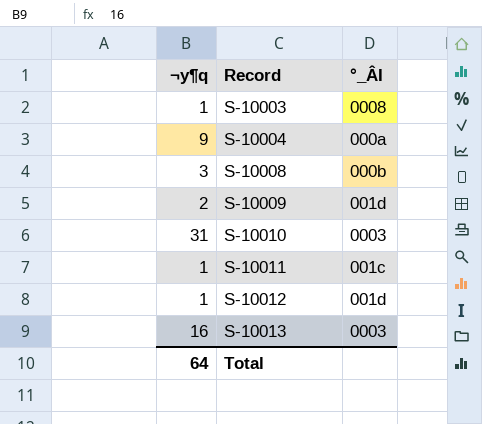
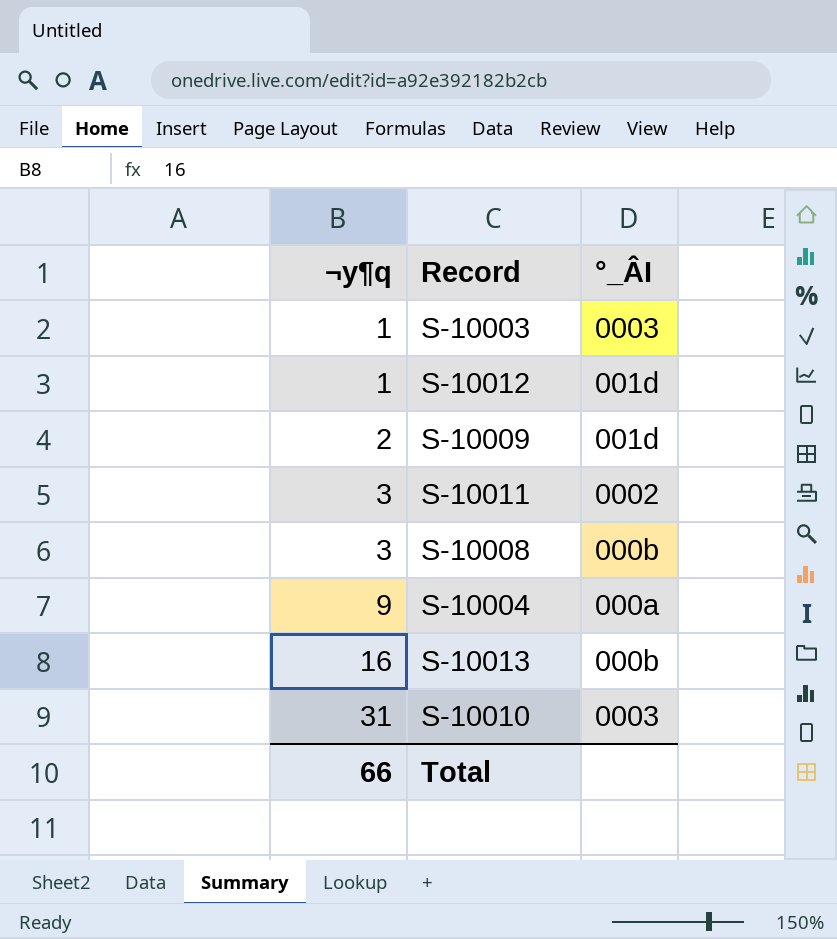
row order: Record ascending -> ¬y¶q ascending
S-10003 | °_ÂI: 0008 -> 0003
S-10011 | ¬y¶q: 1 -> 3
S-10011 | °_ÂI: 001c -> 0002
S-10013 | °_ÂI: 0003 -> 000b
Total | ¬y¶q: 64 -> 66

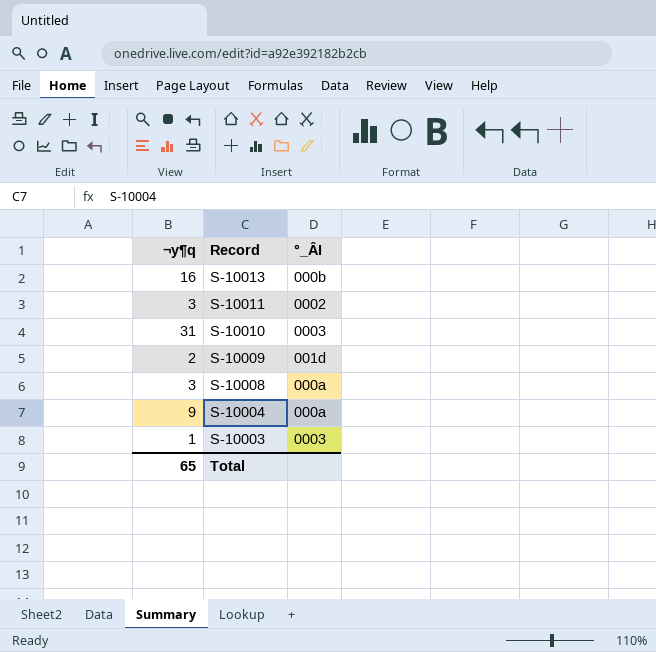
row order: ¬y¶q ascending -> Record descending
row S-10012: 1 | 001d -> none
S-10008 | °_ÂI: 000b -> 000a
Total | ¬y¶q: 66 -> 65

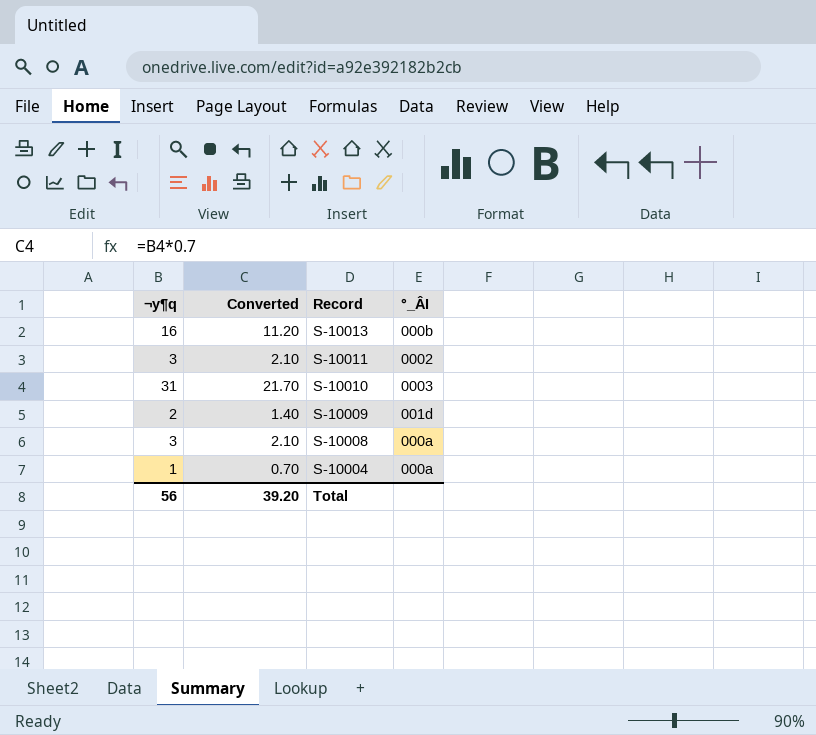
column Converted | formula: none -> [¬y¶q] * 0.7
row S-10003: 1 | 0003 -> none
S-10004 | ¬y¶q: 9 -> 1
Total | ¬y¶q: 65 -> 56

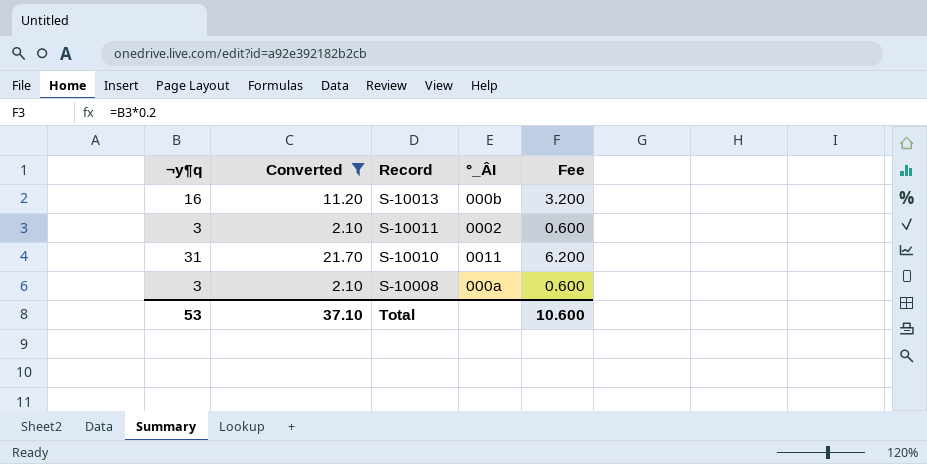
filter: none -> Converted >= 2.10
column Fee | formula: none -> [¬y¶q] * 0.2
S-10010 | °_ÂI: 0003 -> 0011
Total | ¬y¶q: 56 -> 53
Total | Converted: 39.20 -> 37.10

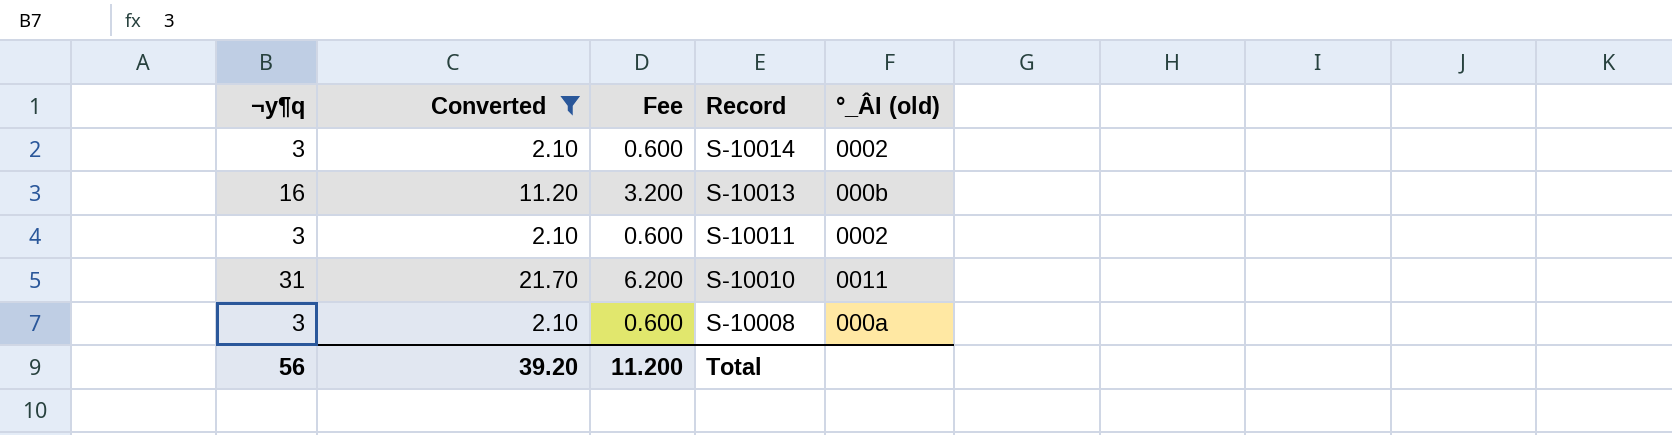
column Fee | position: 5 -> 3
column name: °_ÂI -> °_ÂI (old)
row S-10014: none -> 3 | 2.10 | 0.600 | 0002
Total | ¬y¶q: 53 -> 56
Total | Converted: 37.10 -> 39.20
Total | Fee: 10.600 -> 11.200

